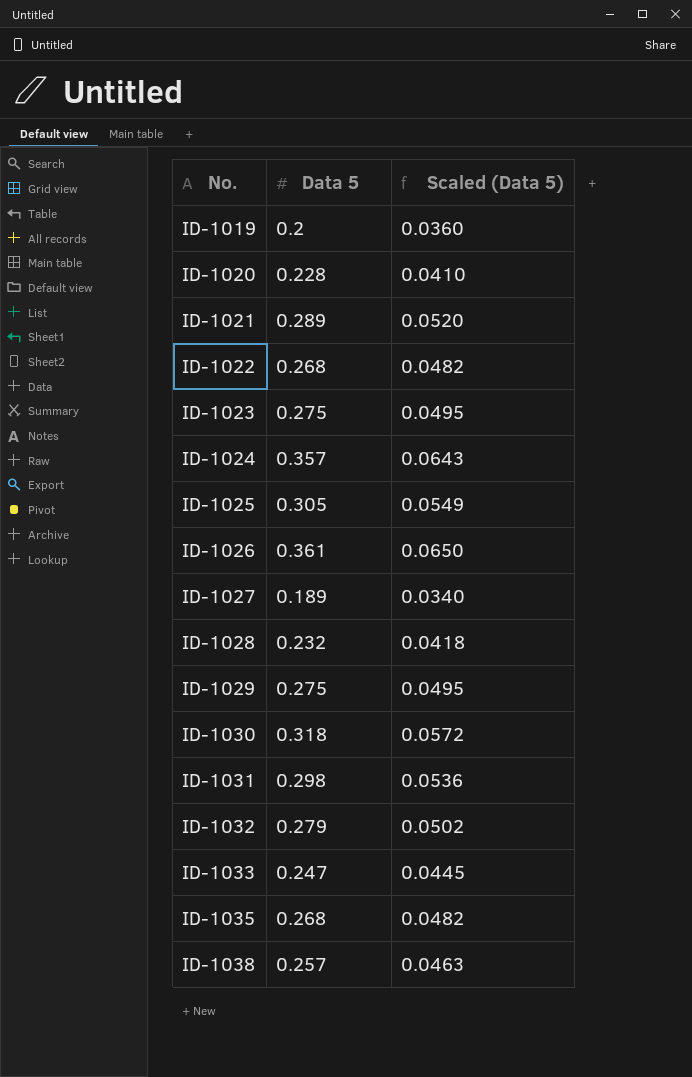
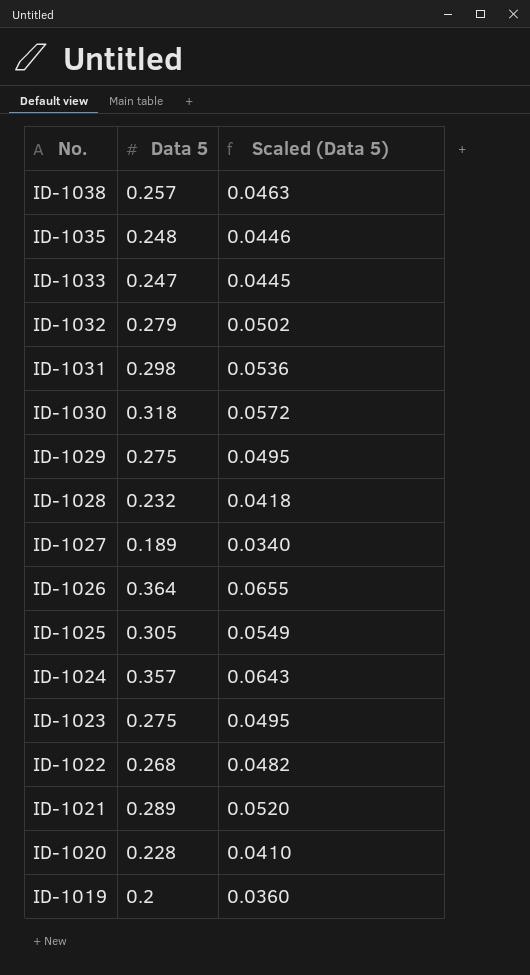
row order: No. ascending -> No. descending
ID-1035 | Data 5: 0.268 -> 0.248
ID-1035 | Scaled (Data 5): 0.0482 -> 0.0446
ID-1026 | Data 5: 0.361 -> 0.364
ID-1026 | Scaled (Data 5): 0.0650 -> 0.0655

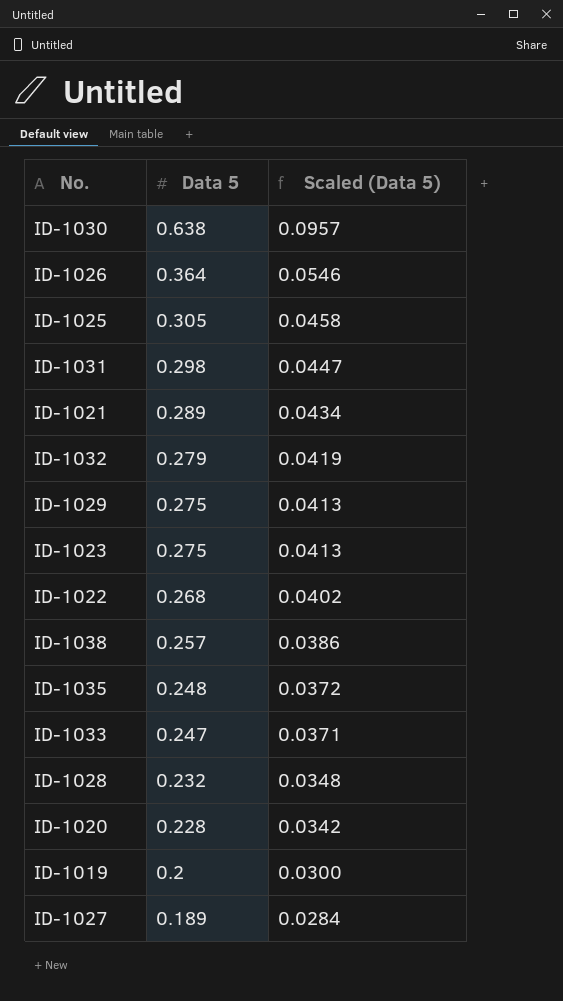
row order: No. descending -> Data 5 descending
column Scaled (Data 5) | formula: [Data 5] * 0.18 -> [Data 5] * 0.15
row ID-1024: 0.357 | 0.0643 -> none
ID-1030 | Data 5: 0.318 -> 0.638

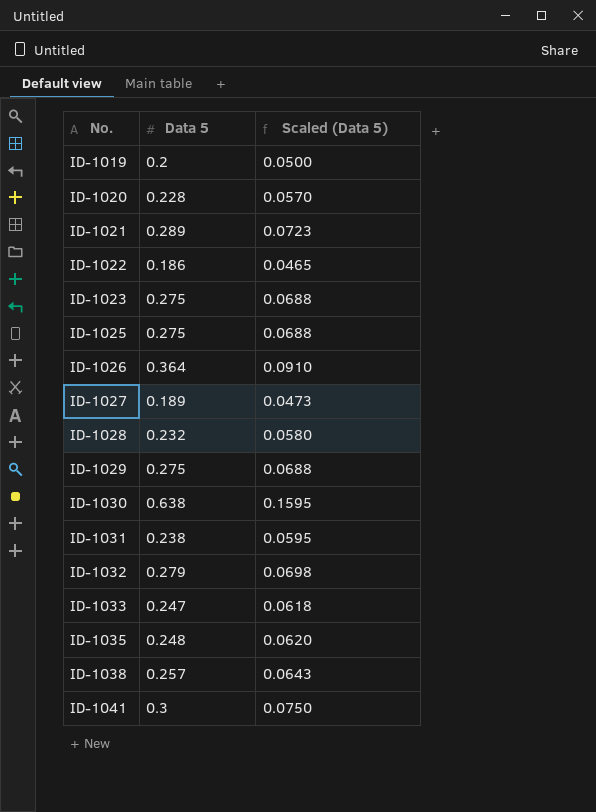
row order: Data 5 descending -> No. ascending
column Scaled (Data 5) | formula: [Data 5] * 0.15 -> [Data 5] * 0.25
ID-1022 | Data 5: 0.268 -> 0.186
ID-1025 | Data 5: 0.305 -> 0.275
ID-1031 | Data 5: 0.298 -> 0.238
row ID-1041: none -> 0.3 | 0.0750

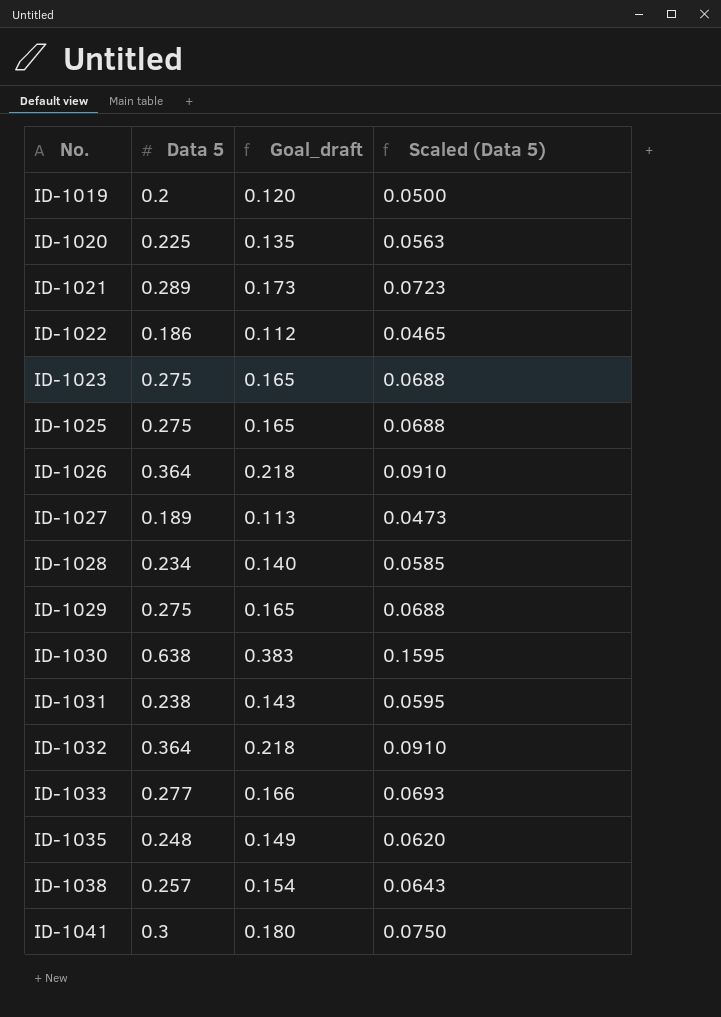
column Goal_draft | formula: none -> [Data 5] * 0.6
ID-1020 | Data 5: 0.228 -> 0.225
ID-1020 | Scaled (Data 5): 0.0570 -> 0.0563
ID-1028 | Data 5: 0.232 -> 0.234
ID-1028 | Scaled (Data 5): 0.0580 -> 0.0585
ID-1032 | Data 5: 0.279 -> 0.364
ID-1032 | Scaled (Data 5): 0.0698 -> 0.0910
ID-1033 | Data 5: 0.247 -> 0.277
ID-1033 | Scaled (Data 5): 0.0618 -> 0.0693

